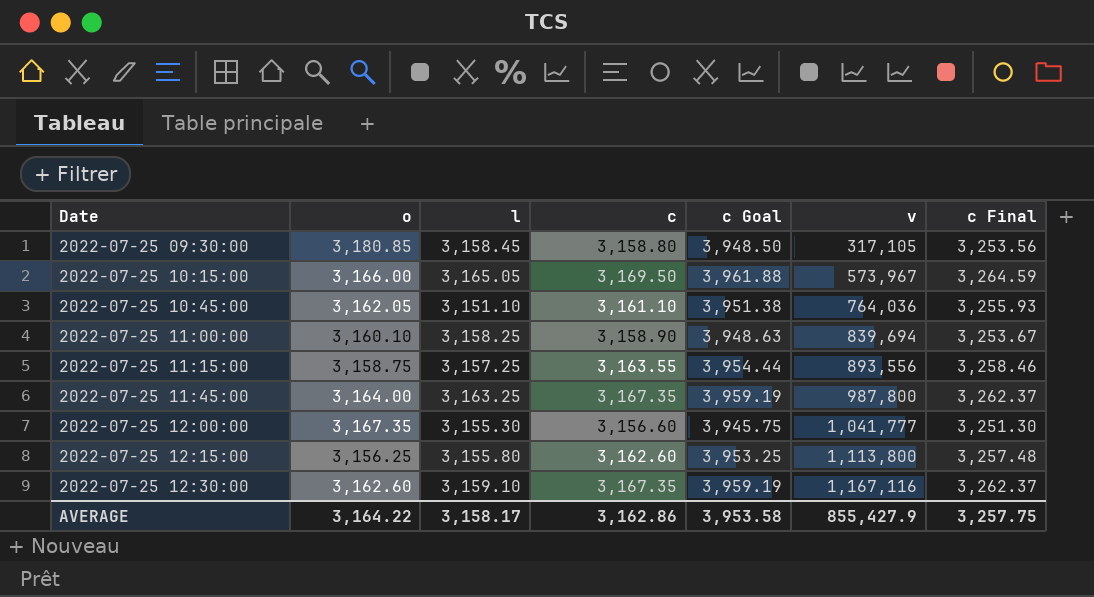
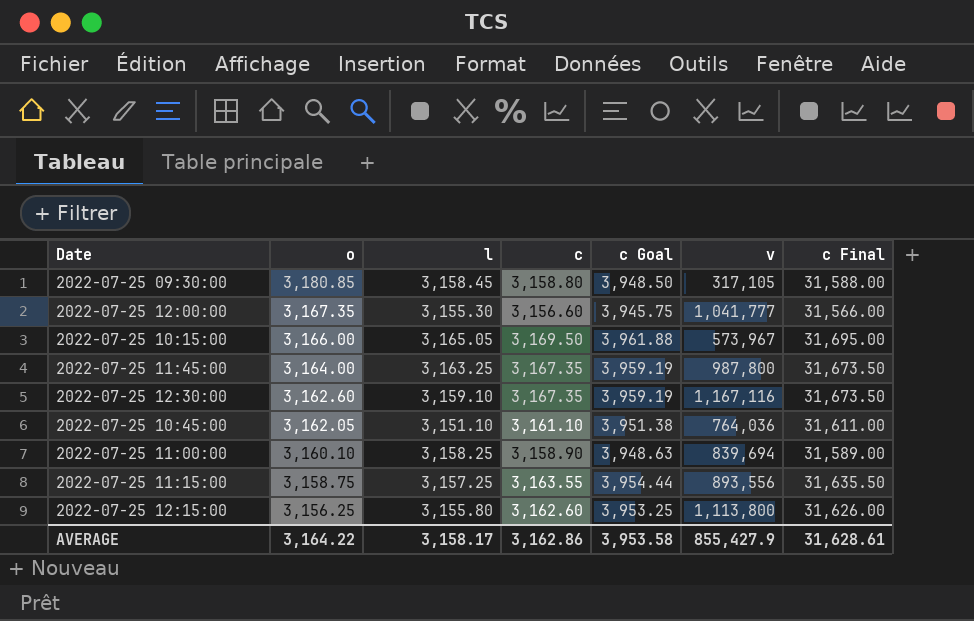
row order: Date ascending -> o descending
column c Final | formula: [c] * 1.03 -> [c] * 10
AVERAGE | c Final: 3,257.75 -> 31,628.61

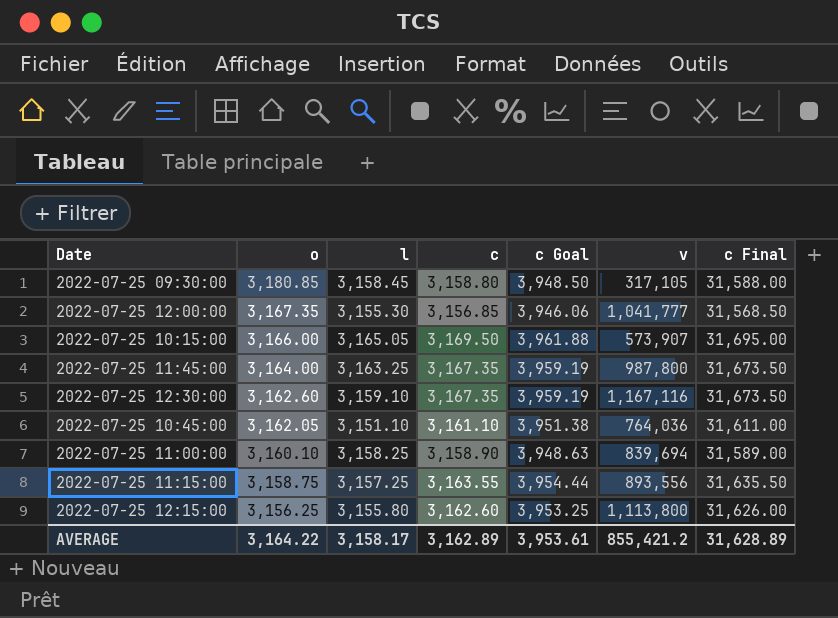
2022-07-25 12:00:00 | c: 3,156.60 -> 3,156.85
2022-07-25 12:00:00 | c Goal: 3,945.75 -> 3,946.06
2022-07-25 12:00:00 | c Final: 31,566.00 -> 31,568.50
2022-07-25 10:15:00 | v: 573,967 -> 573,907
AVERAGE | c: 3,162.86 -> 3,162.89
AVERAGE | c Goal: 3,953.58 -> 3,953.61
AVERAGE | v: 855,427.9 -> 855,421.2
AVERAGE | c Final: 31,628.61 -> 31,628.89

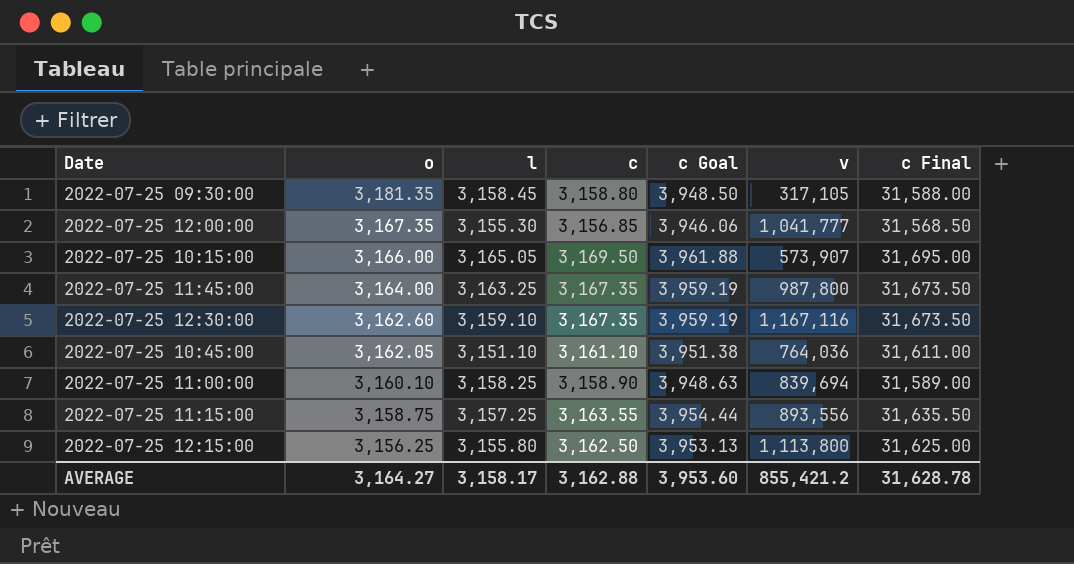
2022-07-25 09:30:00 | o: 3,180.85 -> 3,181.35
2022-07-25 12:15:00 | c: 3,162.60 -> 3,162.50
2022-07-25 12:15:00 | c Goal: 3,953.25 -> 3,953.13
2022-07-25 12:15:00 | c Final: 31,626.00 -> 31,625.00
AVERAGE | o: 3,164.22 -> 3,164.27
AVERAGE | c: 3,162.89 -> 3,162.88
AVERAGE | c Goal: 3,953.61 -> 3,953.60
AVERAGE | c Final: 31,628.89 -> 31,628.78

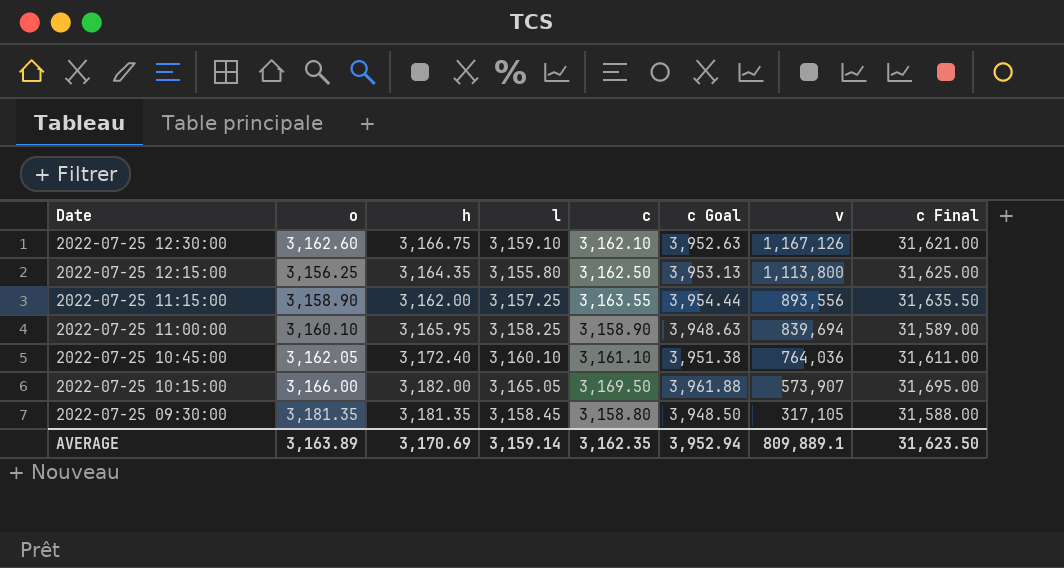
row order: o descending -> Date descending
column h | position: none -> 3
row 2022-07-25 12:00:00: 3,167.35 | 3,155.30 | 3,156.85 | 3,946.06 | 1,041,777 | 31,568.50 -> none
row 2022-07-25 11:45:00: 3,164.00 | 3,163.25 | 3,167.35 | 3,959.19 | 987,800 | 31,673.50 -> none
2022-07-25 12:30:00 | c: 3,167.35 -> 3,162.10
2022-07-25 12:30:00 | c Goal: 3,959.19 -> 3,952.63
2022-07-25 12:30:00 | v: 1,167,116 -> 1,167,126
2022-07-25 12:30:00 | c Final: 31,673.50 -> 31,621.00
2022-07-25 11:15:00 | o: 3,158.75 -> 3,158.90
2022-07-25 10:45:00 | l: 3,151.10 -> 3,160.10
AVERAGE | o: 3,164.27 -> 3,163.89
AVERAGE | l: 3,158.17 -> 3,159.14
AVERAGE | c: 3,162.88 -> 3,162.35
AVERAGE | c Goal: 3,953.60 -> 3,952.94
AVERAGE | v: 855,421.2 -> 809,889.1
AVERAGE | c Final: 31,628.78 -> 31,623.50

